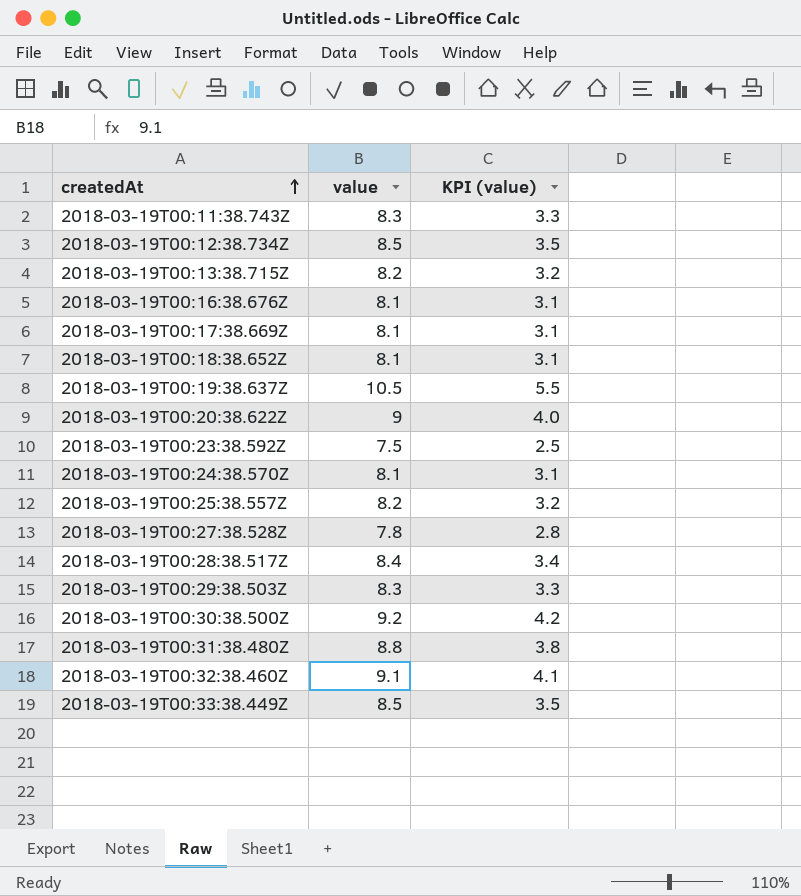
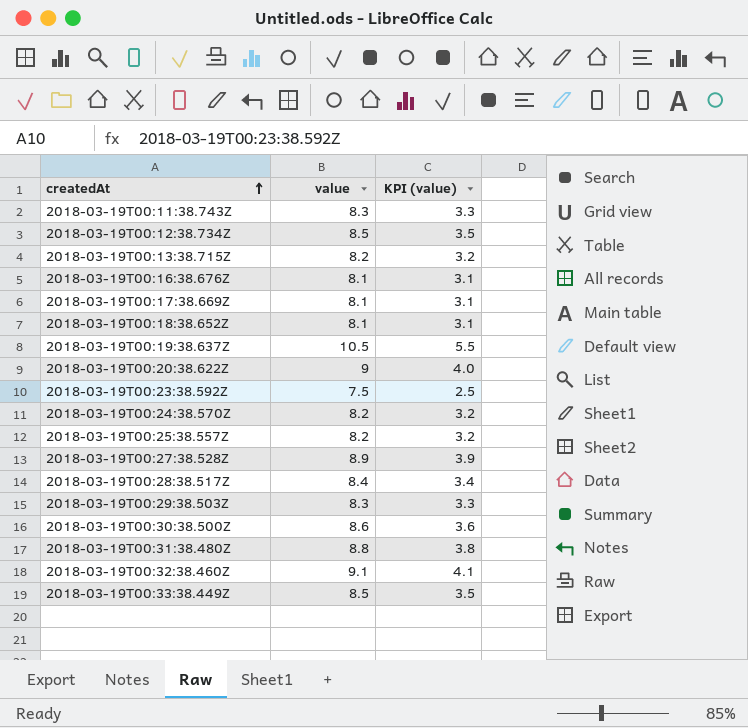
2018-03-19T00:24:38.570Z | value: 8.1 -> 8.2
2018-03-19T00:24:38.570Z | KPI (value): 3.1 -> 3.2
2018-03-19T00:27:38.528Z | value: 7.8 -> 8.9
2018-03-19T00:27:38.528Z | KPI (value): 2.8 -> 3.9
2018-03-19T00:30:38.500Z | value: 9.2 -> 8.6
2018-03-19T00:30:38.500Z | KPI (value): 4.2 -> 3.6

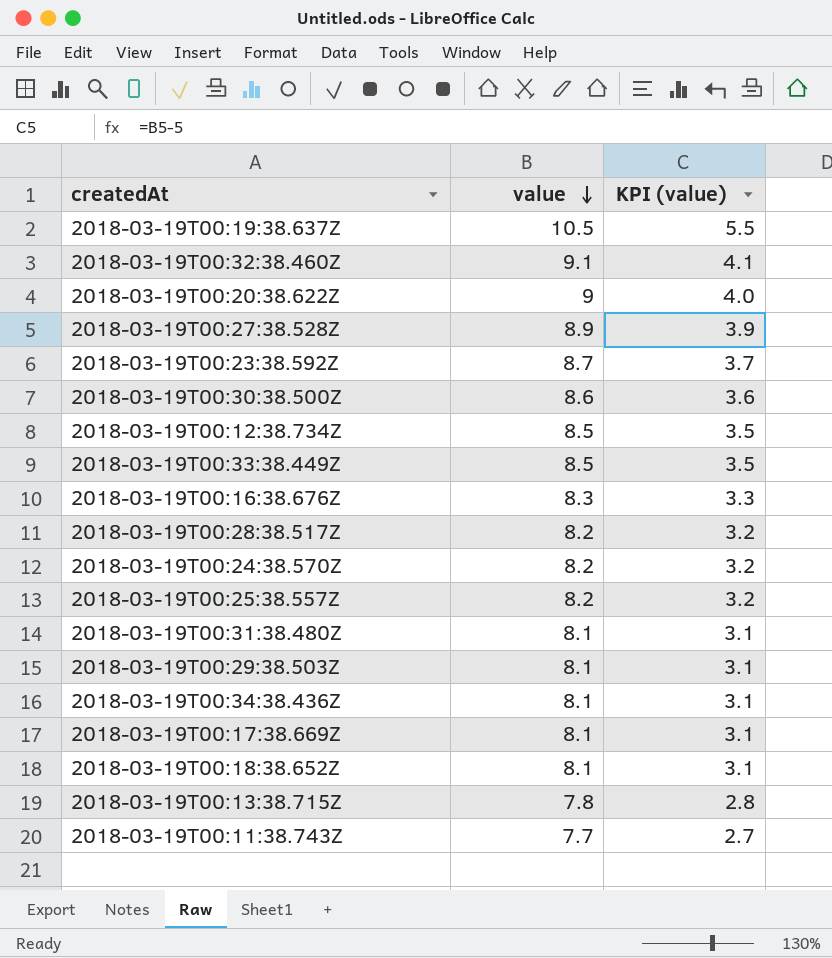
row order: createdAt ascending -> value descending
2018-03-19T00:23:38.592Z | value: 7.5 -> 8.7
2018-03-19T00:23:38.592Z | KPI (value): 2.5 -> 3.7
2018-03-19T00:16:38.676Z | value: 8.1 -> 8.3
2018-03-19T00:16:38.676Z | KPI (value): 3.1 -> 3.3
2018-03-19T00:28:38.517Z | value: 8.4 -> 8.2
2018-03-19T00:28:38.517Z | KPI (value): 3.4 -> 3.2
2018-03-19T00:31:38.480Z | value: 8.8 -> 8.1
2018-03-19T00:31:38.480Z | KPI (value): 3.8 -> 3.1
2018-03-19T00:29:38.503Z | value: 8.3 -> 8.1
2018-03-19T00:29:38.503Z | KPI (value): 3.3 -> 3.1
row 2018-03-19T00:34:38.436Z: none -> 8.1 | 3.1
2018-03-19T00:13:38.715Z | value: 8.2 -> 7.8
2018-03-19T00:13:38.715Z | KPI (value): 3.2 -> 2.8
2018-03-19T00:11:38.743Z | value: 8.3 -> 7.7
2018-03-19T00:11:38.743Z | KPI (value): 3.3 -> 2.7

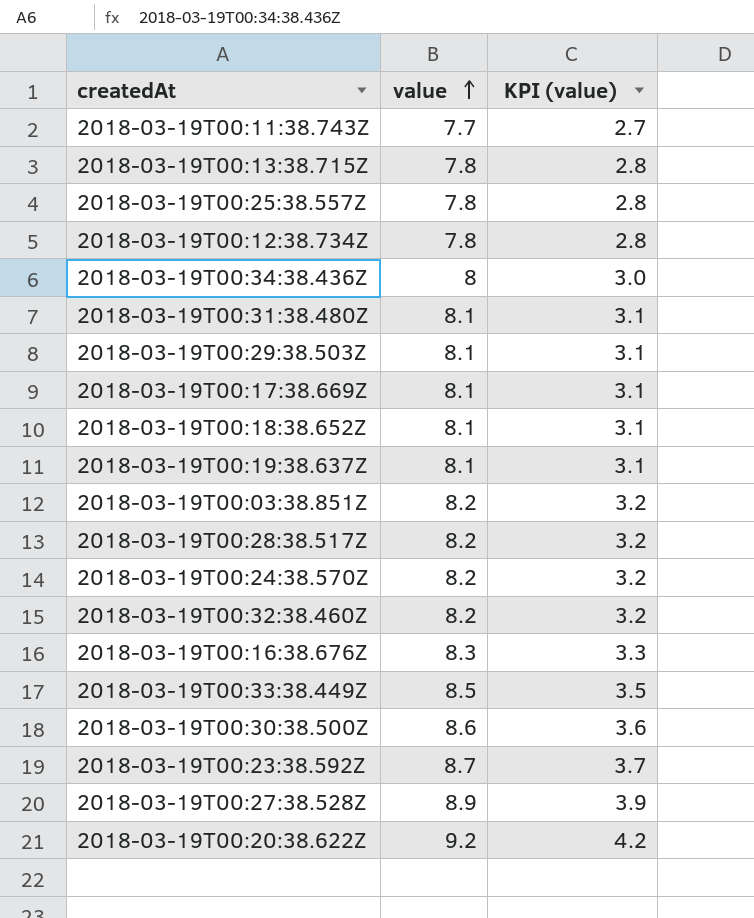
row order: value descending -> value ascending
2018-03-19T00:25:38.557Z | value: 8.2 -> 7.8
2018-03-19T00:25:38.557Z | KPI (value): 3.2 -> 2.8
2018-03-19T00:12:38.734Z | value: 8.5 -> 7.8
2018-03-19T00:12:38.734Z | KPI (value): 3.5 -> 2.8
2018-03-19T00:34:38.436Z | value: 8.1 -> 8
2018-03-19T00:34:38.436Z | KPI (value): 3.1 -> 3.0
2018-03-19T00:19:38.637Z | value: 10.5 -> 8.1
2018-03-19T00:19:38.637Z | KPI (value): 5.5 -> 3.1
row 2018-03-19T00:03:38.851Z: none -> 8.2 | 3.2
2018-03-19T00:32:38.460Z | value: 9.1 -> 8.2
2018-03-19T00:32:38.460Z | KPI (value): 4.1 -> 3.2
2018-03-19T00:20:38.622Z | value: 9 -> 9.2
2018-03-19T00:20:38.622Z | KPI (value): 4.0 -> 4.2

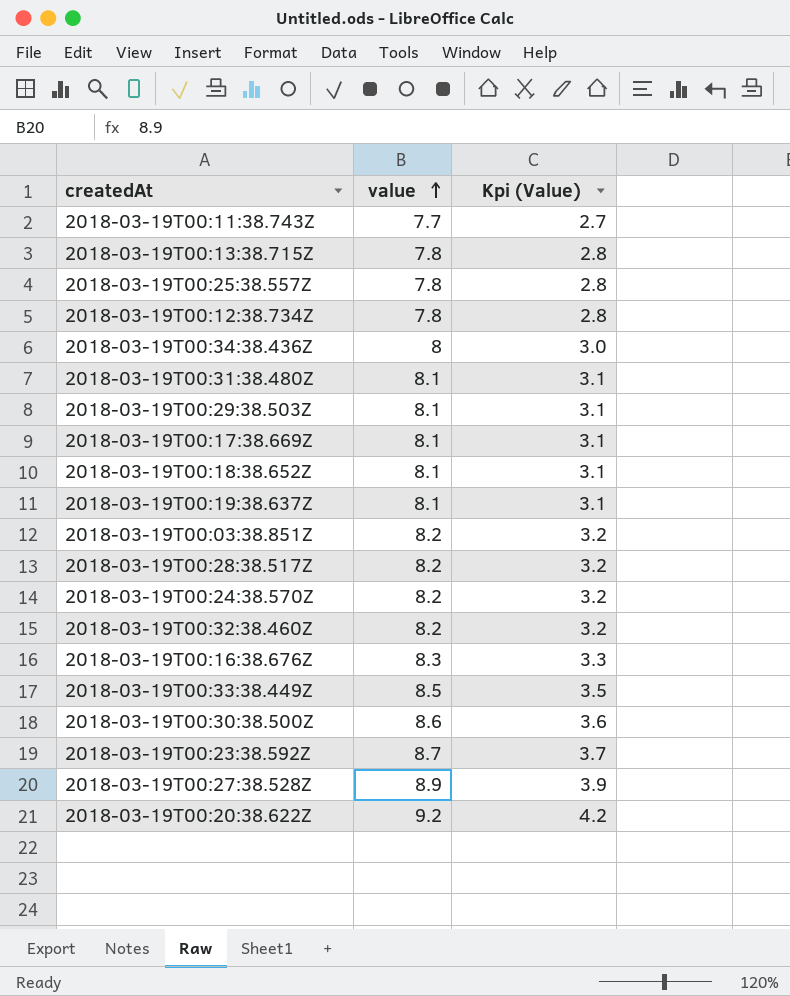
column name: KPI (value) -> Kpi (Value)

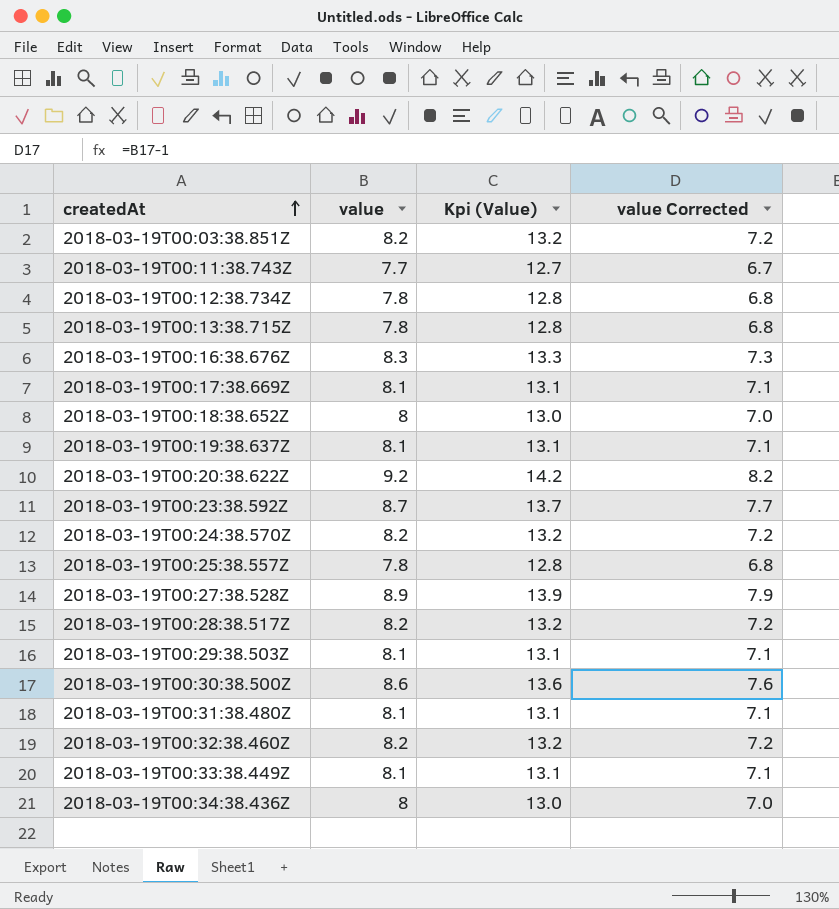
row order: value ascending -> createdAt ascending
column Kpi (Value) | formula: [value] - 5 -> [value] + 5
column value Corrected | formula: none -> [value] - 1
2018-03-19T00:18:38.652Z | value: 8.1 -> 8
2018-03-19T00:33:38.449Z | value: 8.5 -> 8.1

